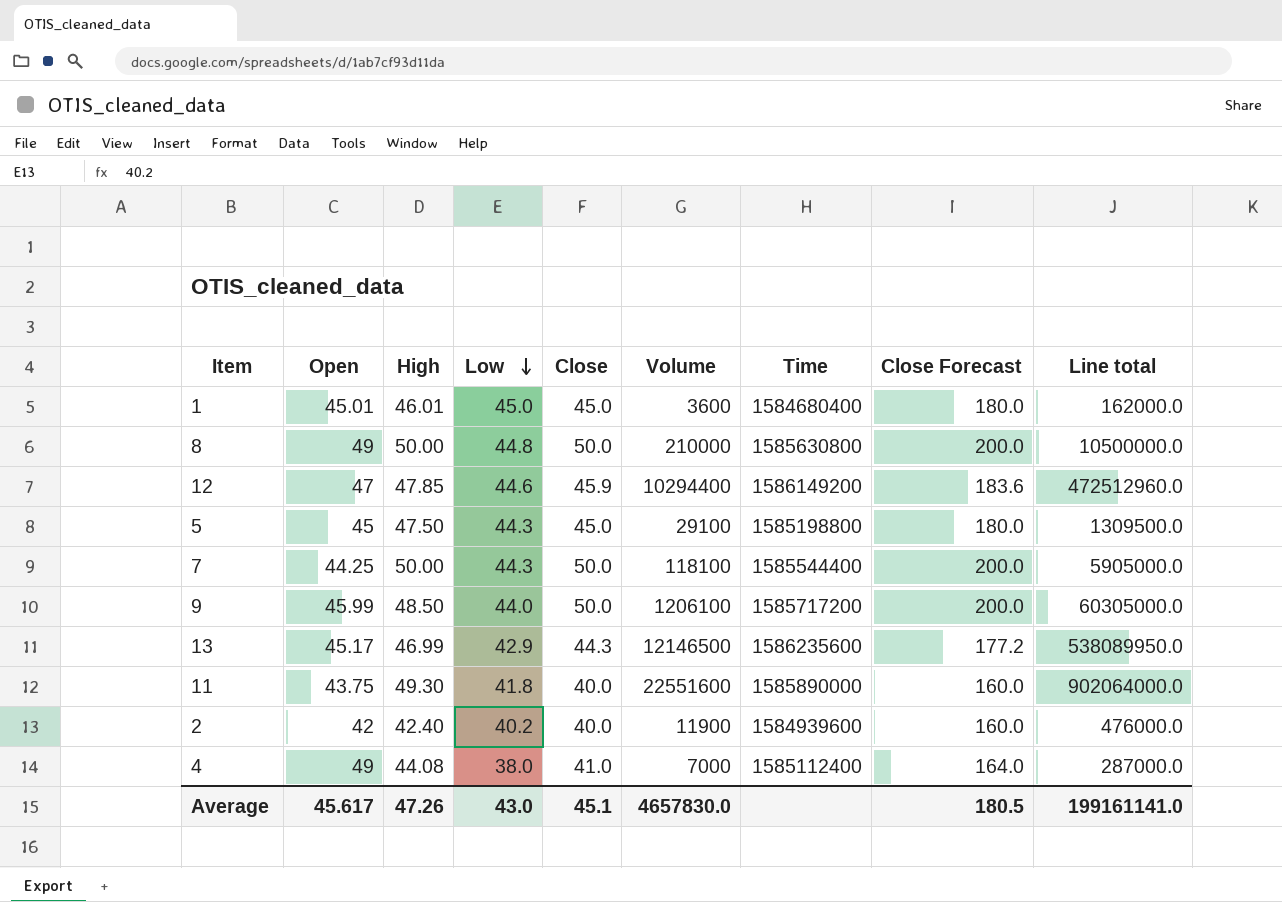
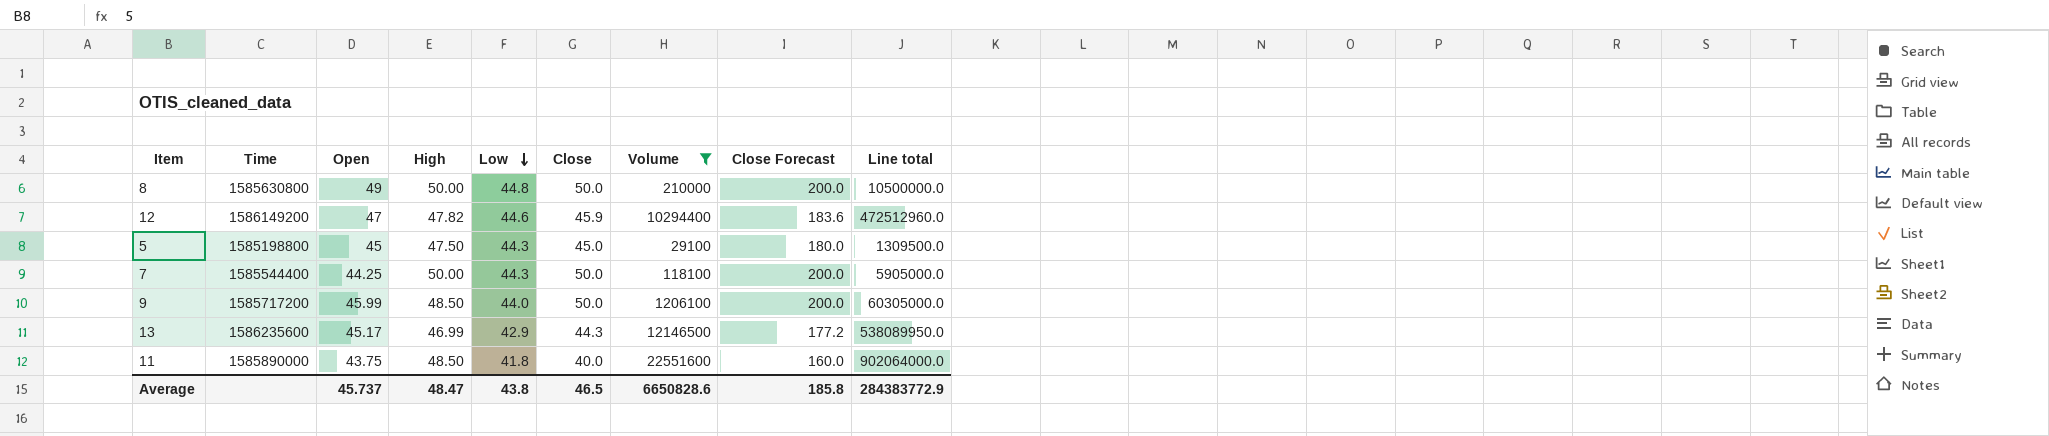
filter: none -> Volume >= 29100
column Time | position: 7 -> 2
12 | High: 47.85 -> 47.82
11 | High: 49.30 -> 48.50
Average | Open: 45.617 -> 45.737
Average | High: 47.26 -> 48.47
Average | Low: 43.0 -> 43.8
Average | Close: 45.1 -> 46.5
Average | Volume: 4657830.0 -> 6650828.6
Average | Close Forecast: 180.5 -> 185.8
Average | Line total: 199161141.0 -> 284383772.9

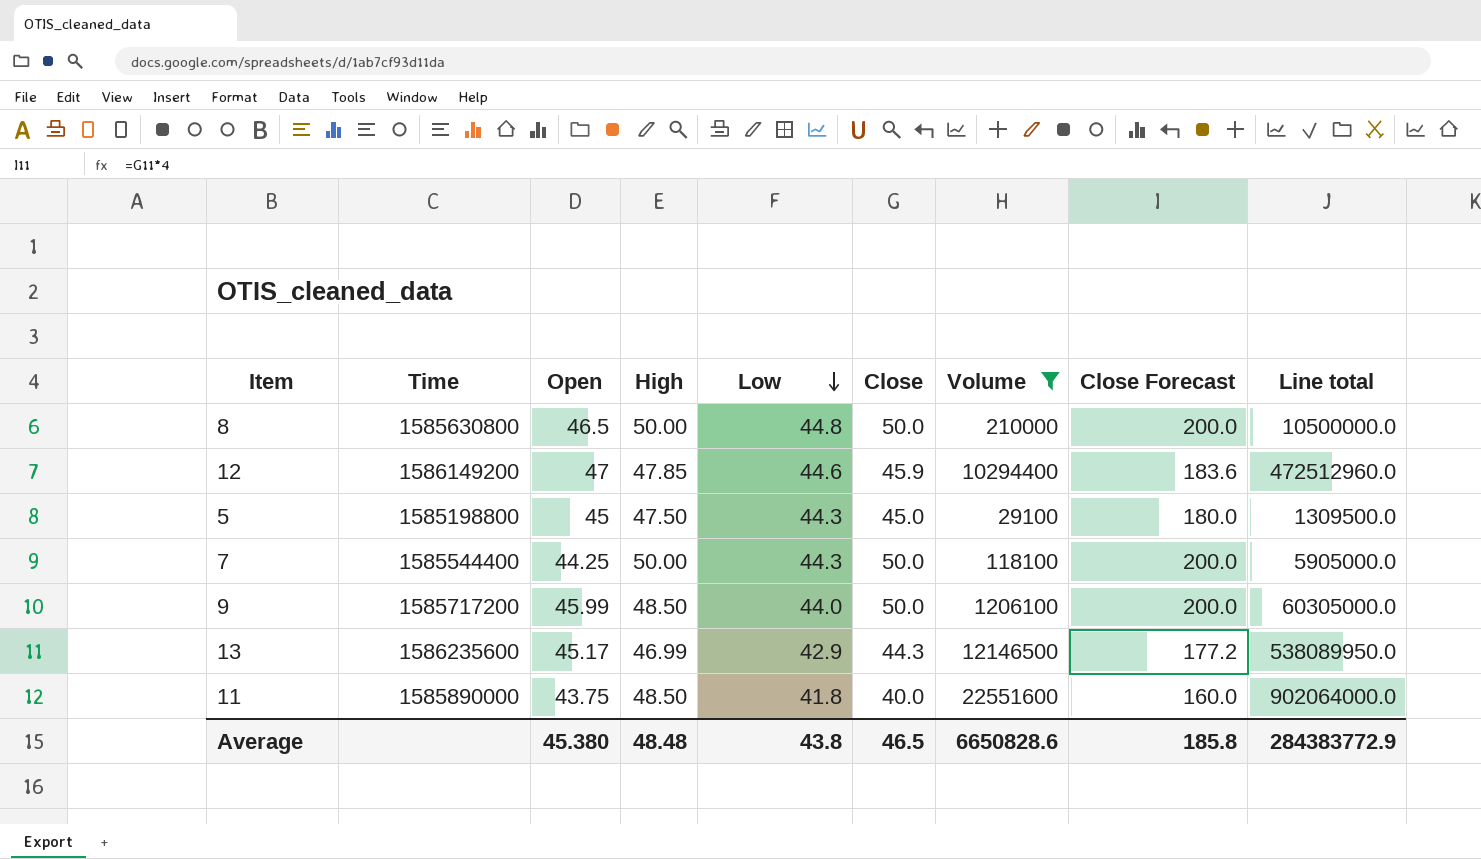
8 | Open: 49 -> 46.5
12 | High: 47.82 -> 47.85
Average | Open: 45.737 -> 45.380
Average | High: 48.47 -> 48.48

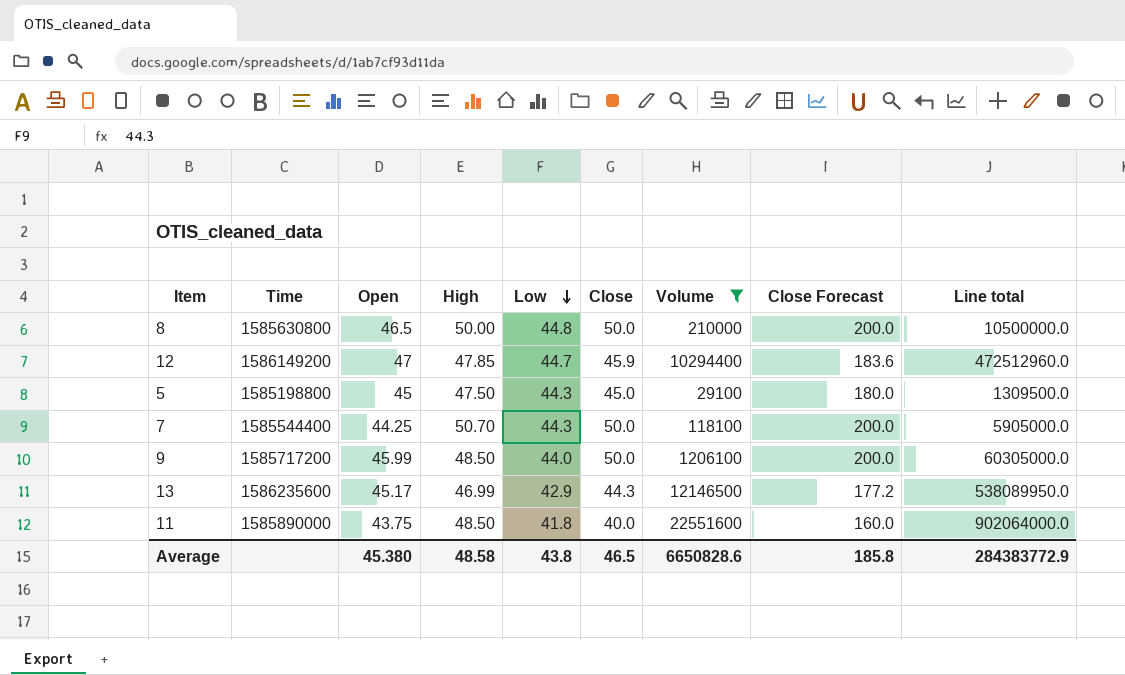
12 | Low: 44.6 -> 44.7
7 | High: 50.00 -> 50.70
Average | High: 48.48 -> 48.58

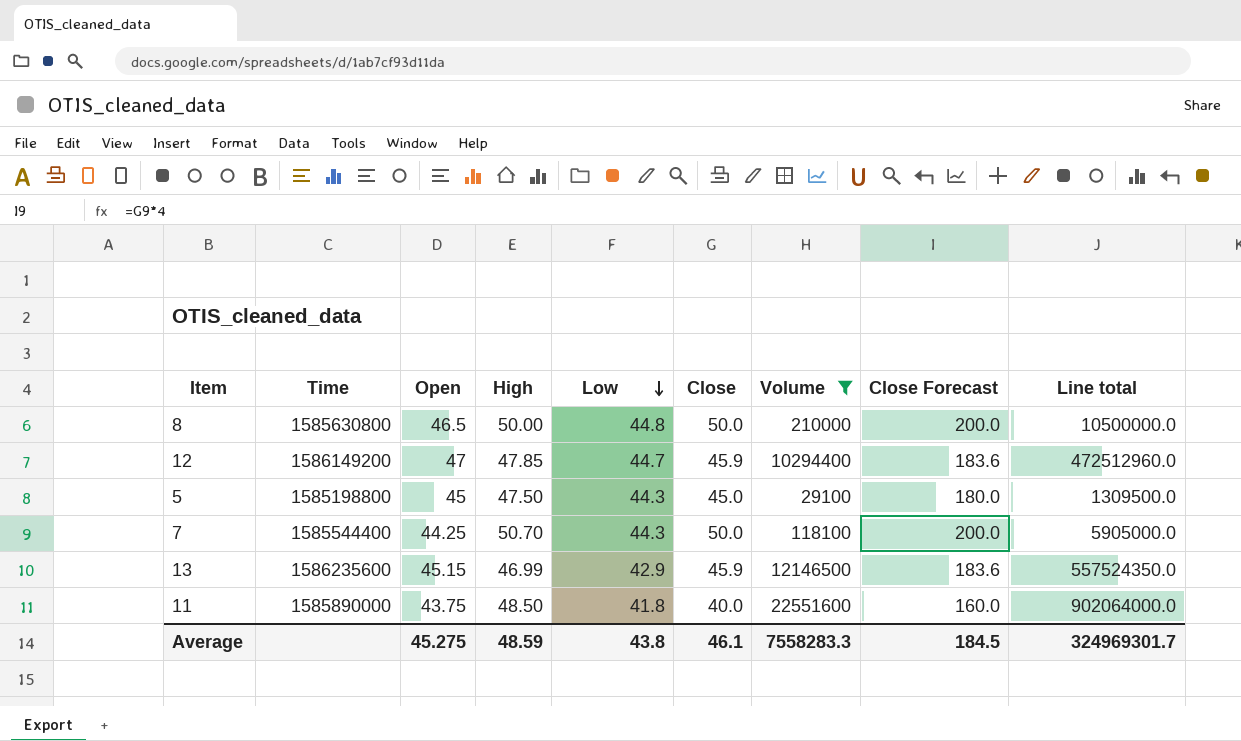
row 9: 1585717200 | 45.99 | 48.50 | 44.0 | 50.0 | 1206100 | 200.0 | 60305000.0 -> none
13 | Open: 45.17 -> 45.15
13 | Close: 44.3 -> 45.9
13 | Close Forecast: 177.2 -> 183.6
13 | Line total: 538089950.0 -> 557524350.0
Average | Open: 45.380 -> 45.275
Average | High: 48.58 -> 48.59
Average | Close: 46.5 -> 46.1
Average | Volume: 6650828.6 -> 7558283.3
Average | Close Forecast: 185.8 -> 184.5
Average | Line total: 284383772.9 -> 324969301.7

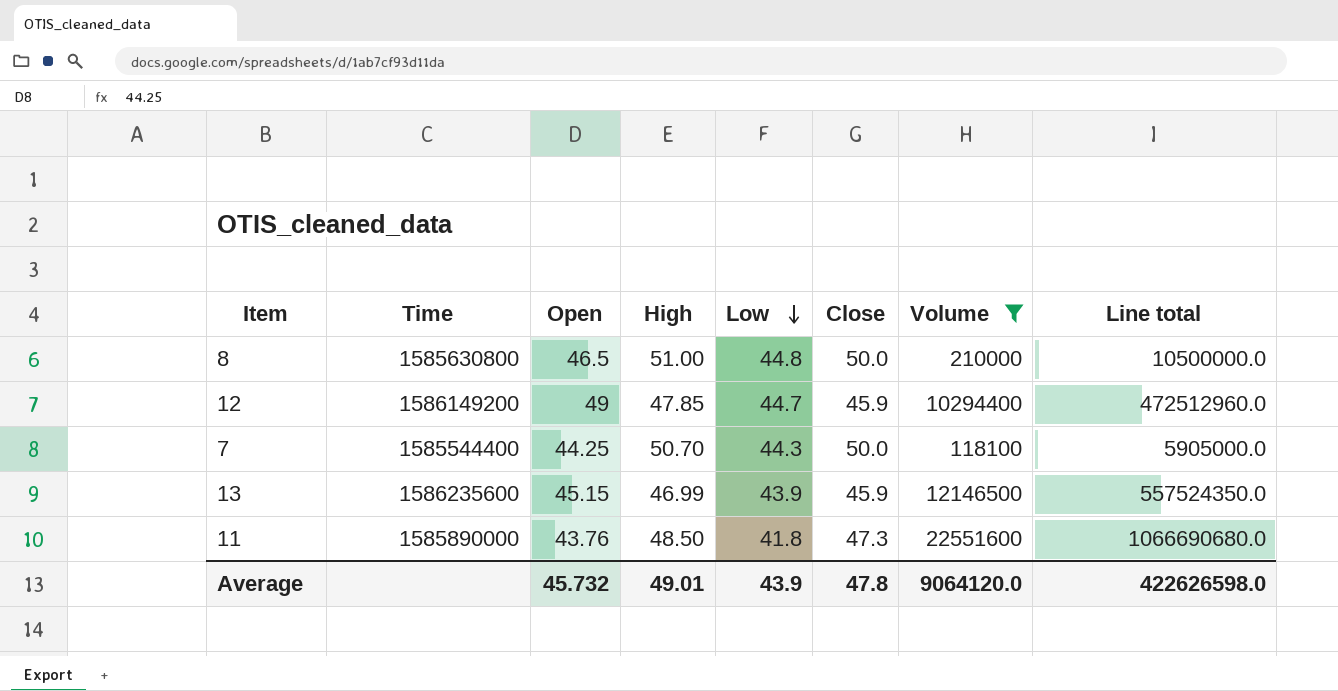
column Close Forecast | formula: [Close] * 4 -> none
row 5: 1585198800 | 45 | 47.50 | 44.3 | 45.0 | 29100 | 180.0 | 1309500.0 -> none
8 | High: 50.00 -> 51.00
12 | Open: 47 -> 49
13 | Low: 42.9 -> 43.9
11 | Open: 43.75 -> 43.76
11 | Close: 40.0 -> 47.3
11 | Line total: 902064000.0 -> 1066690680.0
Average | Open: 45.275 -> 45.732
Average | High: 48.59 -> 49.01
Average | Low: 43.8 -> 43.9
Average | Close: 46.1 -> 47.8
Average | Volume: 7558283.3 -> 9064120.0
Average | Line total: 324969301.7 -> 422626598.0

